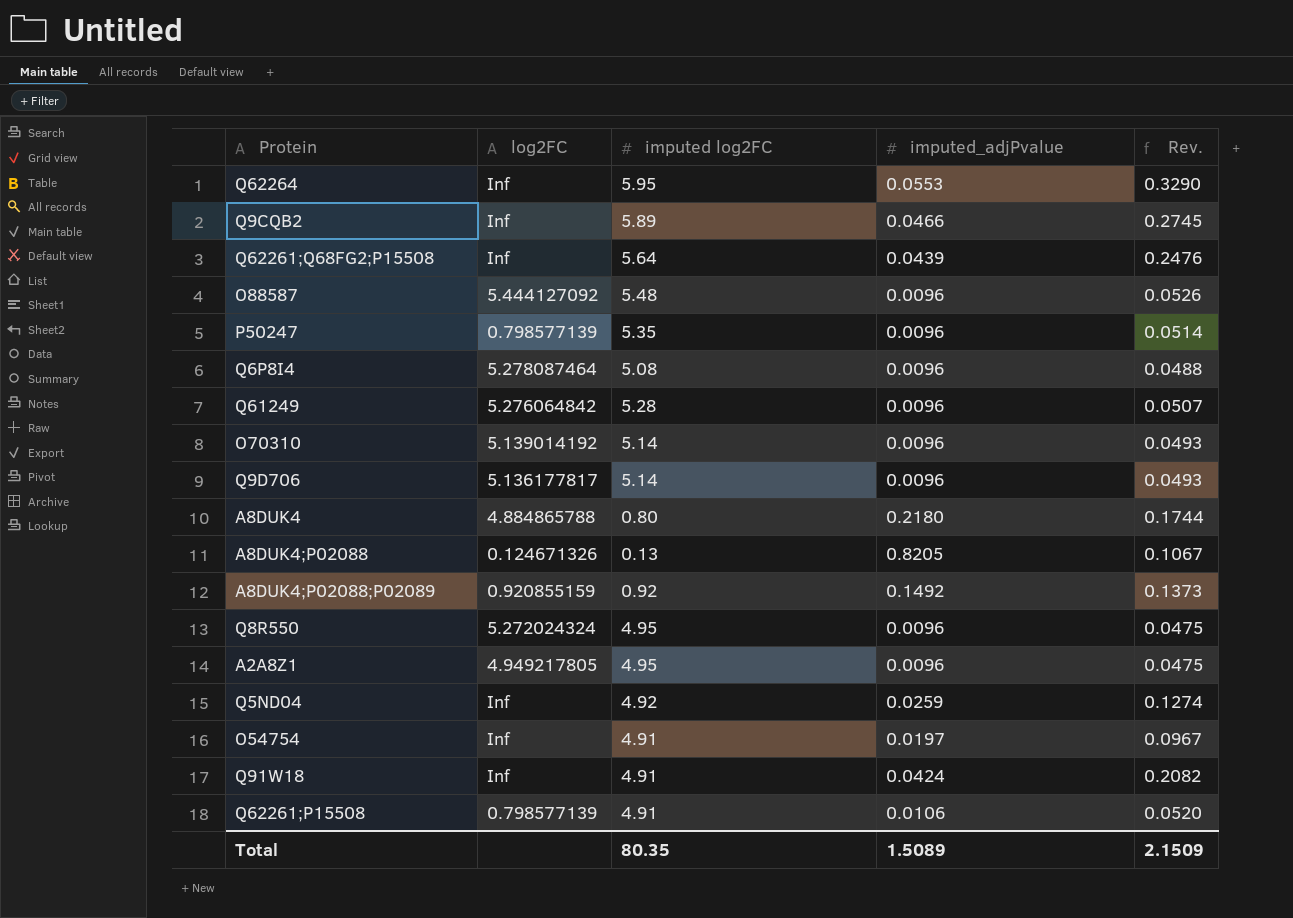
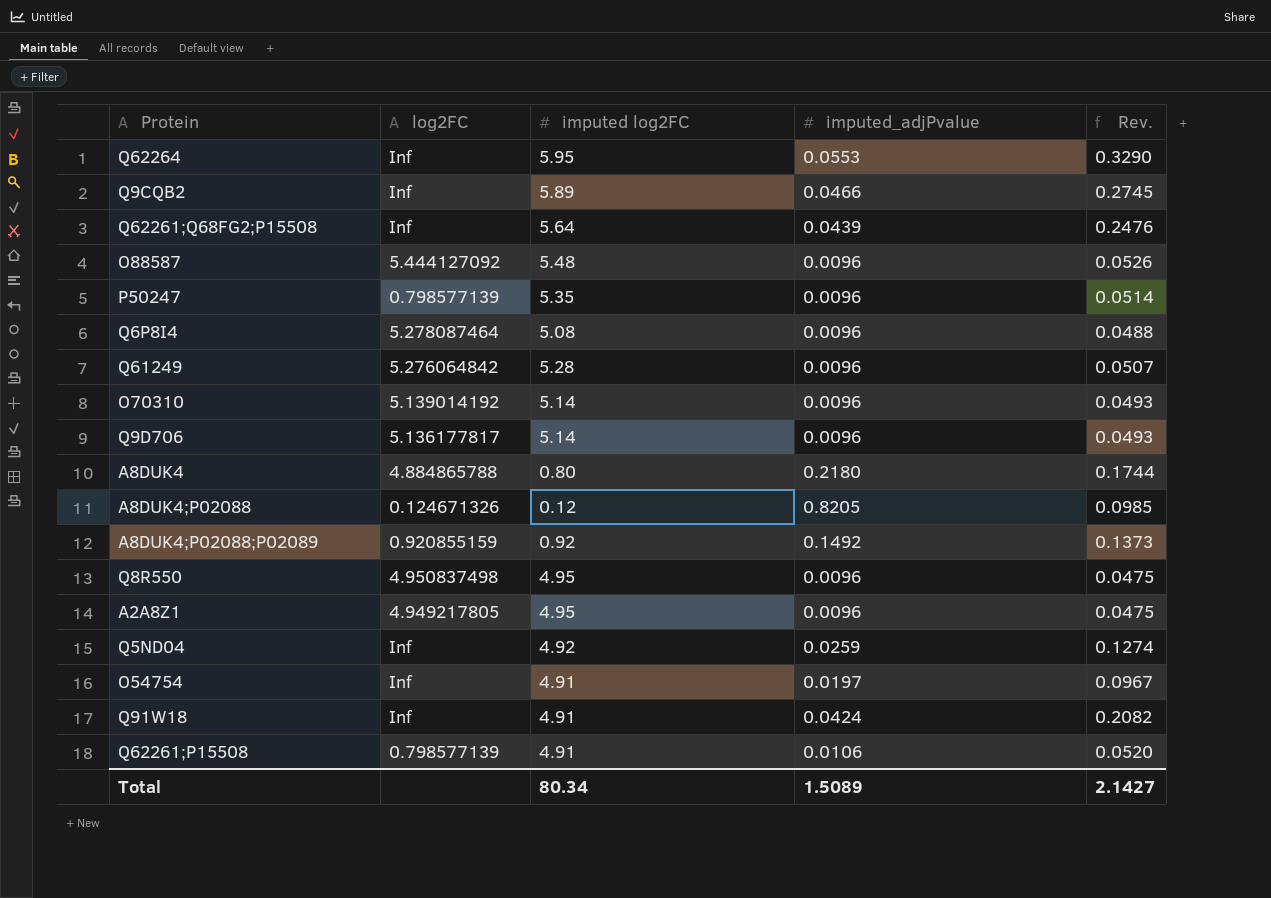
A8DUK4;P02088 | imputed log2FC: 0.13 -> 0.12
A8DUK4;P02088 | Rev.: 0.1067 -> 0.0985
Q8R550 | log2FC: 5.272024324 -> 4.950837498
Total | imputed log2FC: 80.35 -> 80.34
Total | Rev.: 2.1509 -> 2.1427

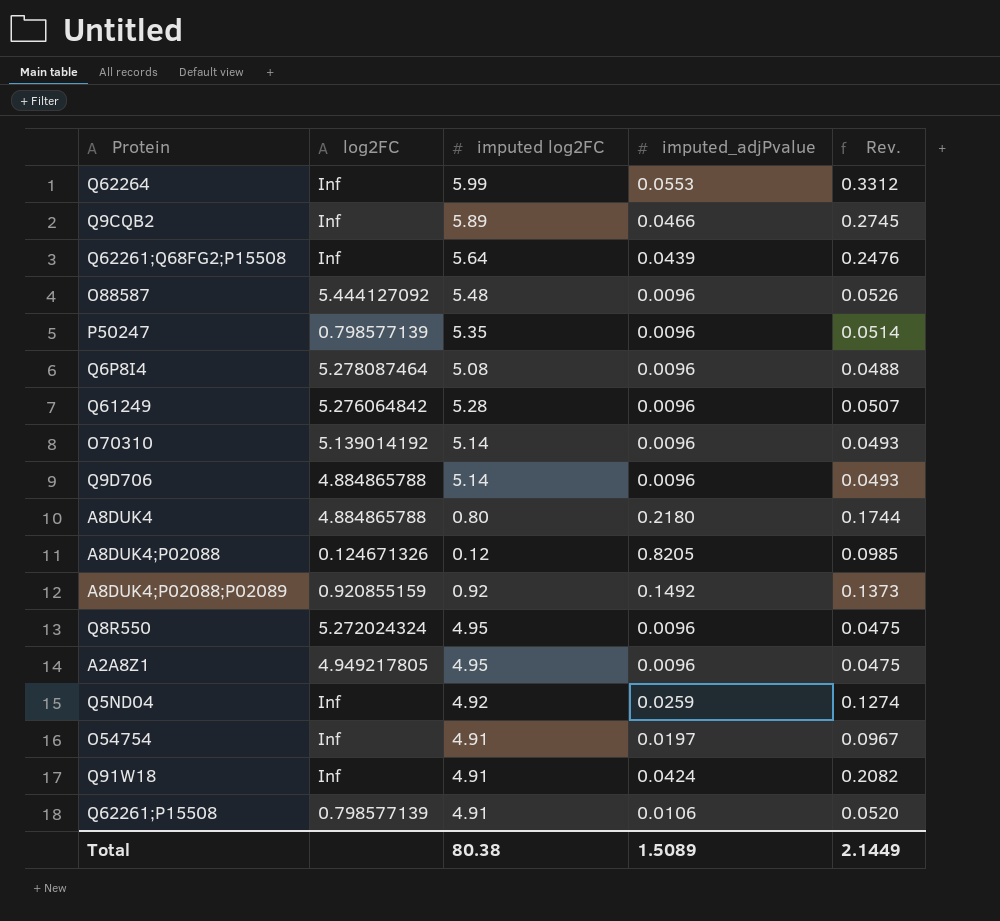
Q62264 | imputed log2FC: 5.95 -> 5.99
Q62264 | Rev.: 0.3290 -> 0.3312
Q9D706 | log2FC: 5.136177817 -> 4.884865788
Q8R550 | log2FC: 4.950837498 -> 5.272024324
Total | imputed log2FC: 80.34 -> 80.38
Total | Rev.: 2.1427 -> 2.1449

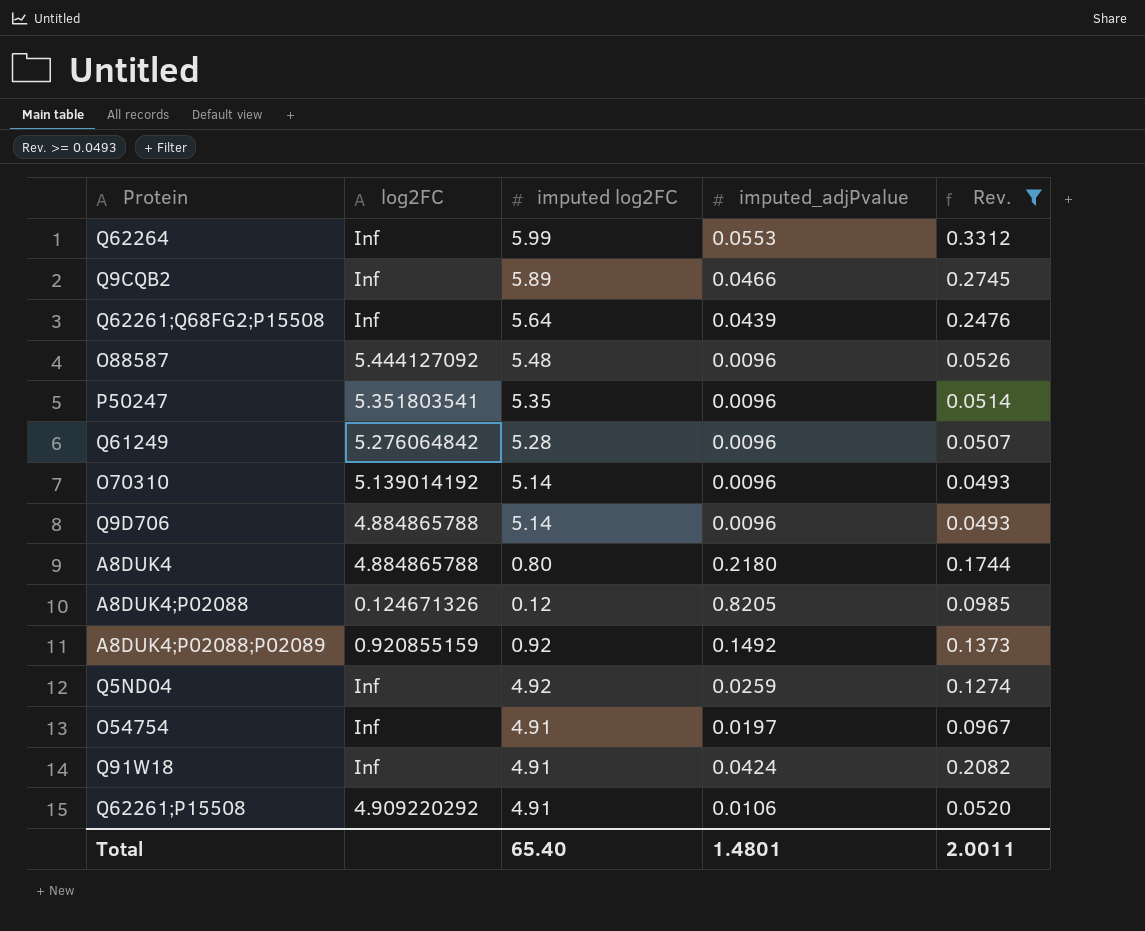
filter: none -> Rev. >= 0.0493
P50247 | log2FC: 0.798577139 -> 5.351803541
Q62261;P15508 | log2FC: 0.798577139 -> 4.909220292
Total | imputed log2FC: 80.38 -> 65.40
Total | imputed_adjPvalue: 1.5089 -> 1.4801
Total | Rev.: 2.1449 -> 2.0011

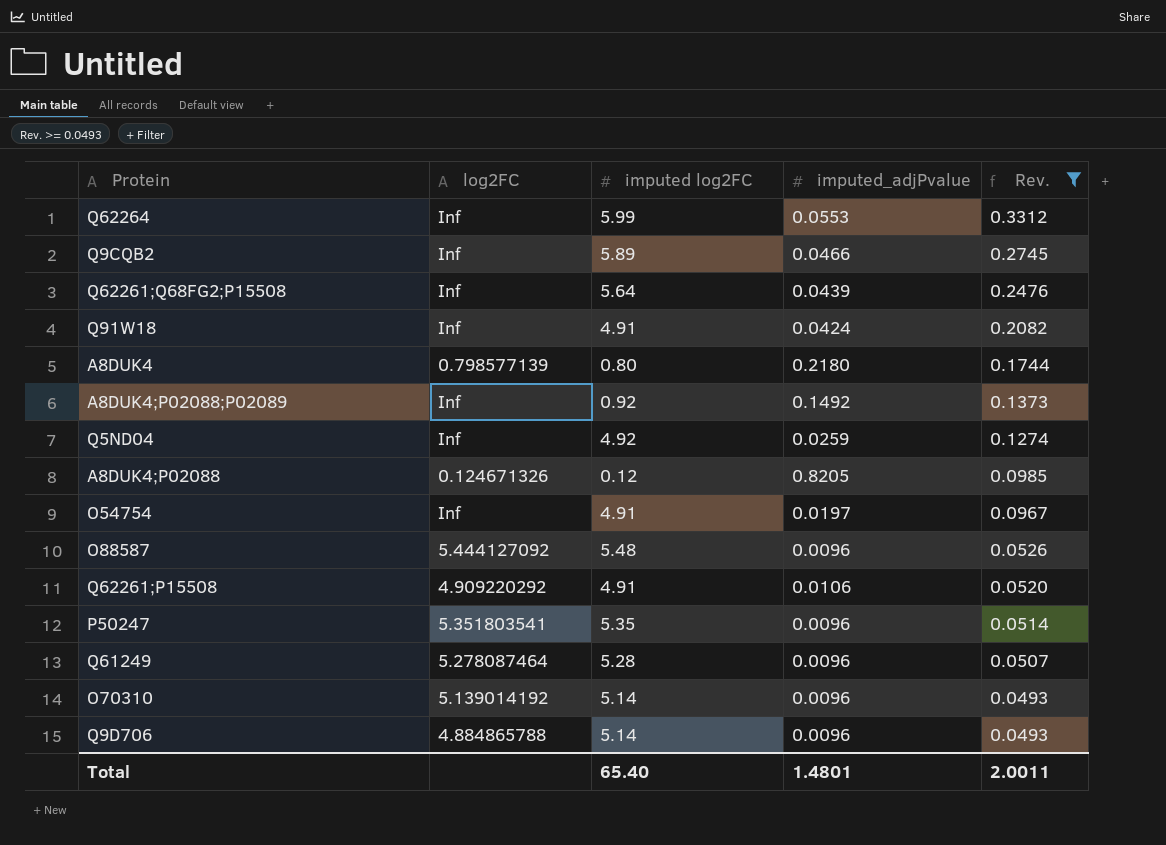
row order: none -> Rev. descending
A8DUK4 | log2FC: 4.884865788 -> 0.798577139
A8DUK4;P02088;P02089 | log2FC: 0.920855159 -> Inf
Q61249 | log2FC: 5.276064842 -> 5.278087464

